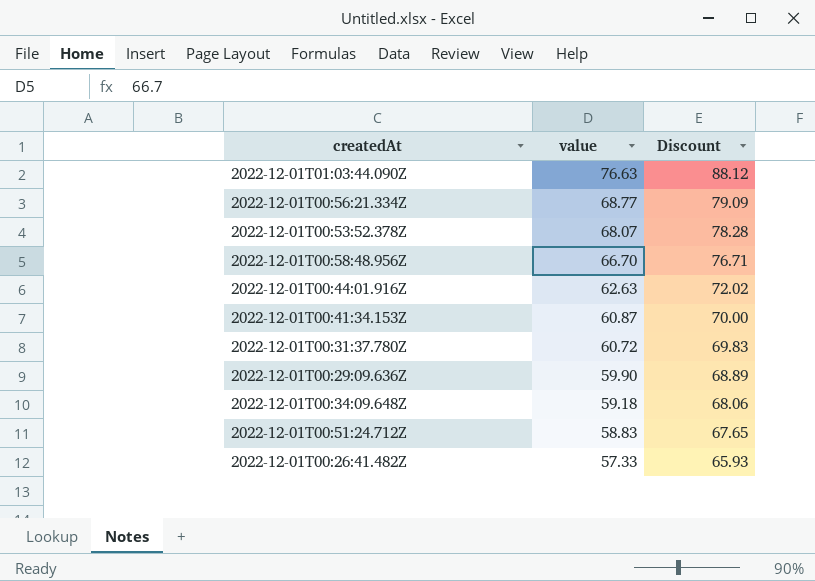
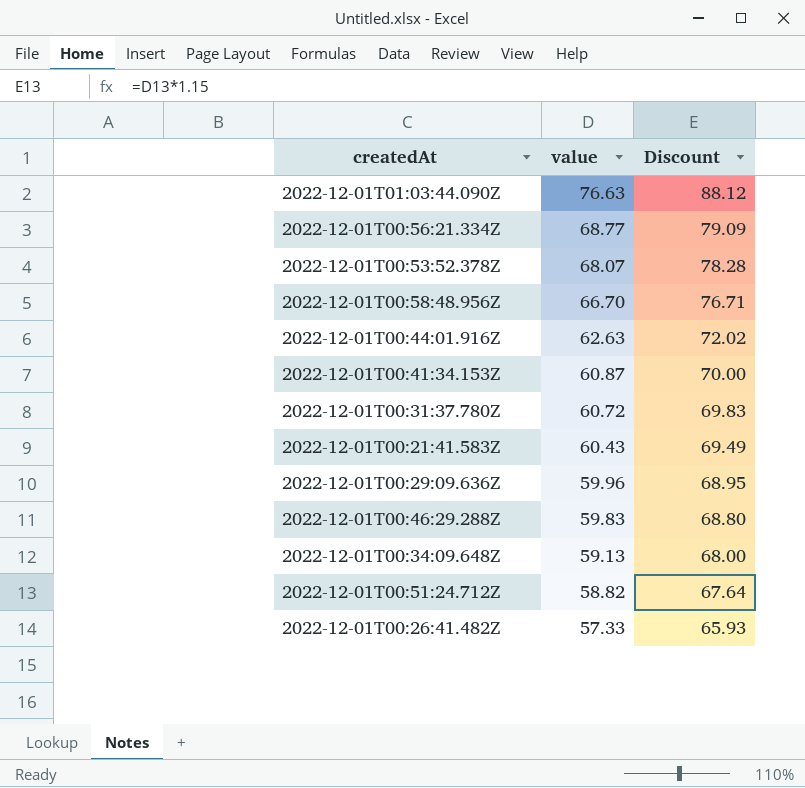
row 2022-12-01T00:21:41.583Z: none -> 60.43 | 69.49
2022-12-01T00:29:09.636Z | value: 59.90 -> 59.96
2022-12-01T00:29:09.636Z | Discount: 68.89 -> 68.95
row 2022-12-01T00:46:29.288Z: none -> 59.83 | 68.80
2022-12-01T00:34:09.648Z | value: 59.18 -> 59.13
2022-12-01T00:34:09.648Z | Discount: 68.06 -> 68.00
2022-12-01T00:51:24.712Z | value: 58.83 -> 58.82
2022-12-01T00:51:24.712Z | Discount: 67.65 -> 67.64

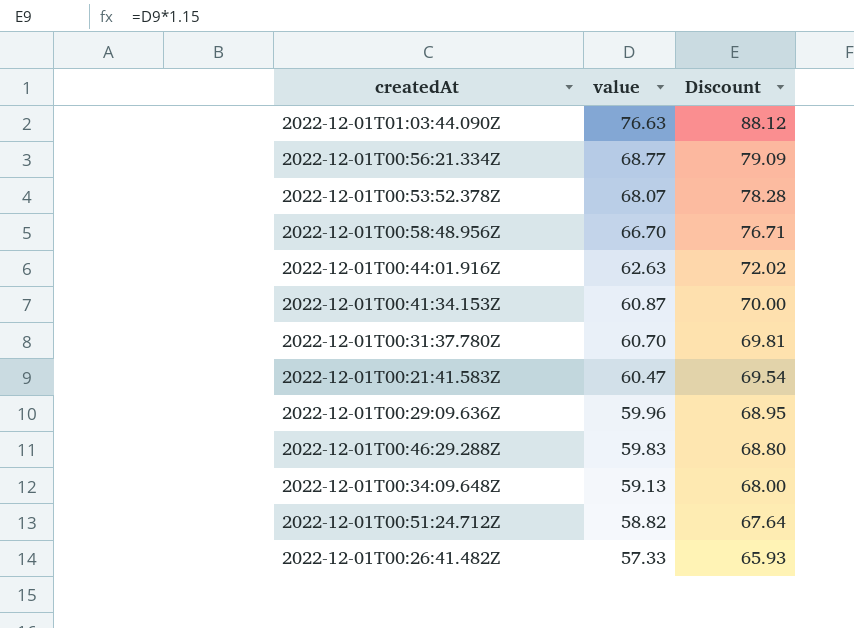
2022-12-01T00:31:37.780Z | value: 60.72 -> 60.70
2022-12-01T00:31:37.780Z | Discount: 69.83 -> 69.81
2022-12-01T00:21:41.583Z | value: 60.43 -> 60.47
2022-12-01T00:21:41.583Z | Discount: 69.49 -> 69.54

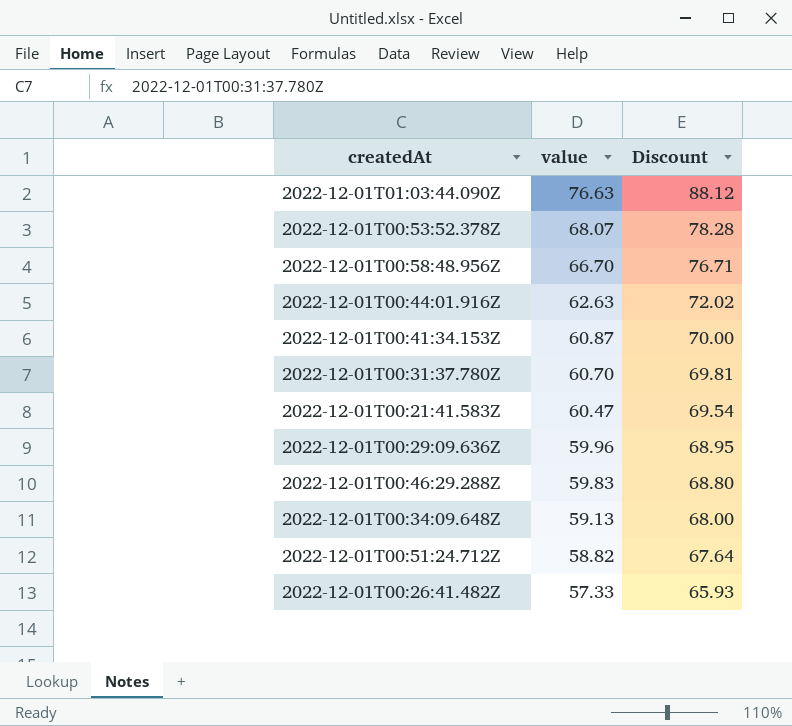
row 2022-12-01T00:56:21.334Z: 68.77 | 79.09 -> none

